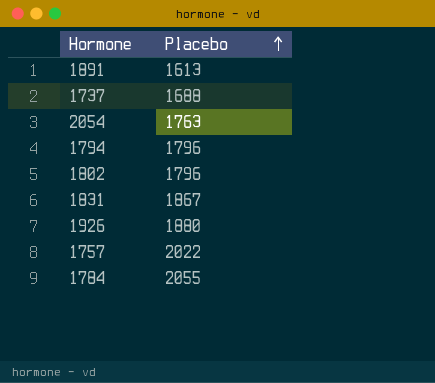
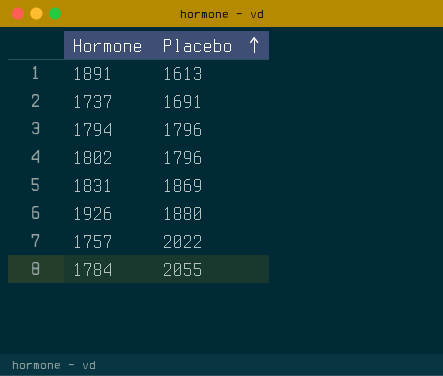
row 2054: 1763 -> none
1737 | Placebo: 1688 -> 1691
1831 | Placebo: 1867 -> 1869

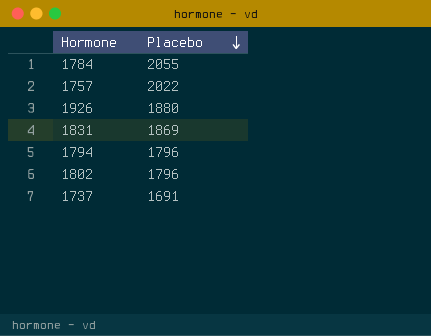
row order: Placebo ascending -> Placebo descending
row 1891: 1613 -> none

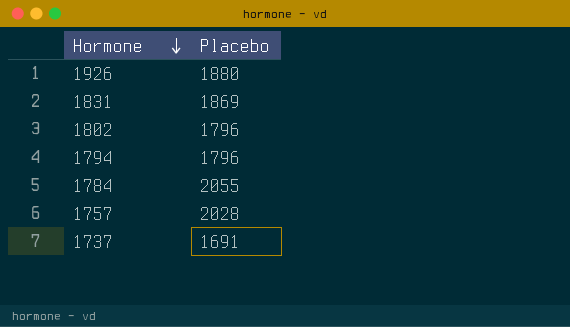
row order: Placebo descending -> Hormone descending
1757 | Placebo: 2022 -> 2028

